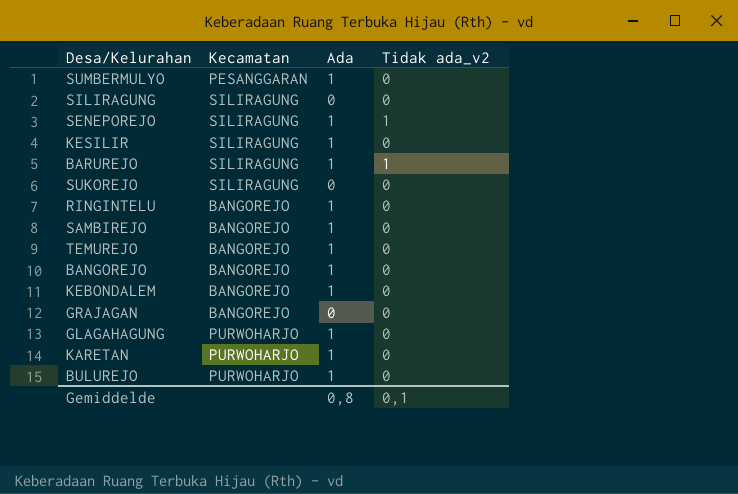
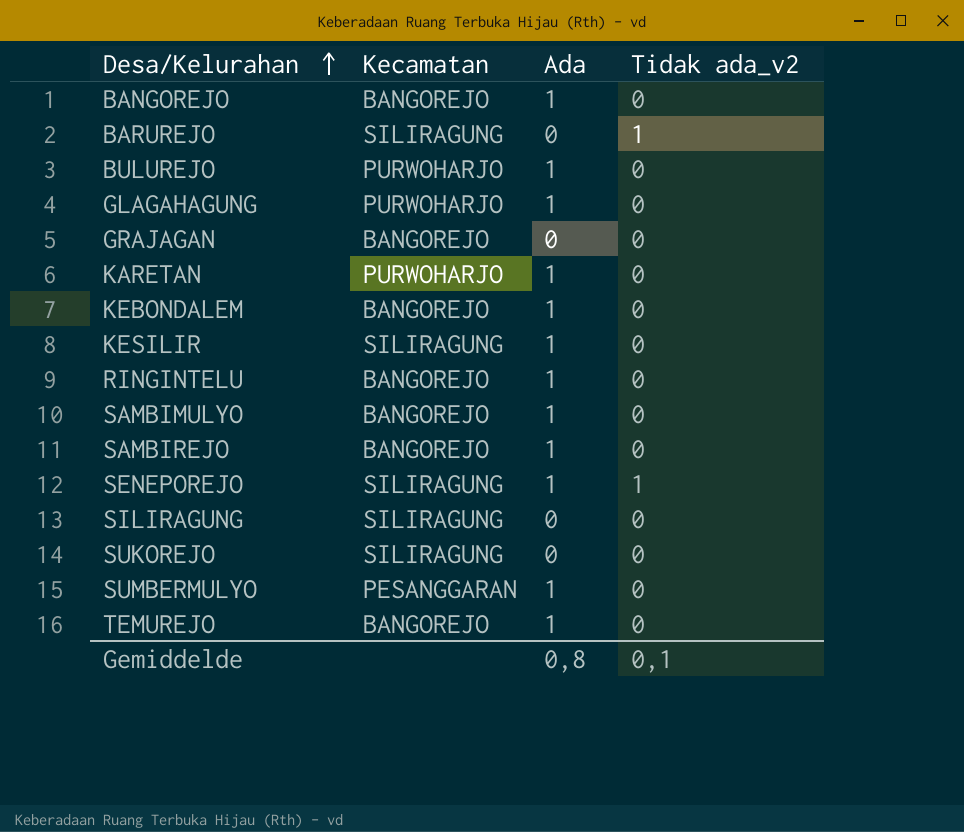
row order: none -> Desa/Kelurahan ascending
BARUREJO | Ada: 1 -> 0
row SAMBIMULYO: none -> BANGOREJO | 1 | 0

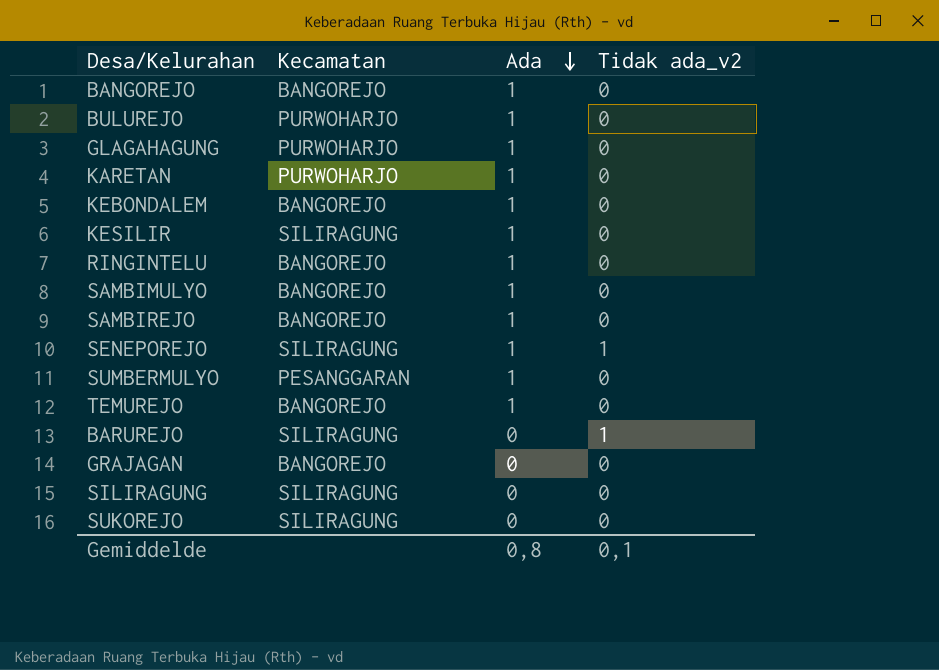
row order: Desa/Kelurahan ascending -> Ada descending

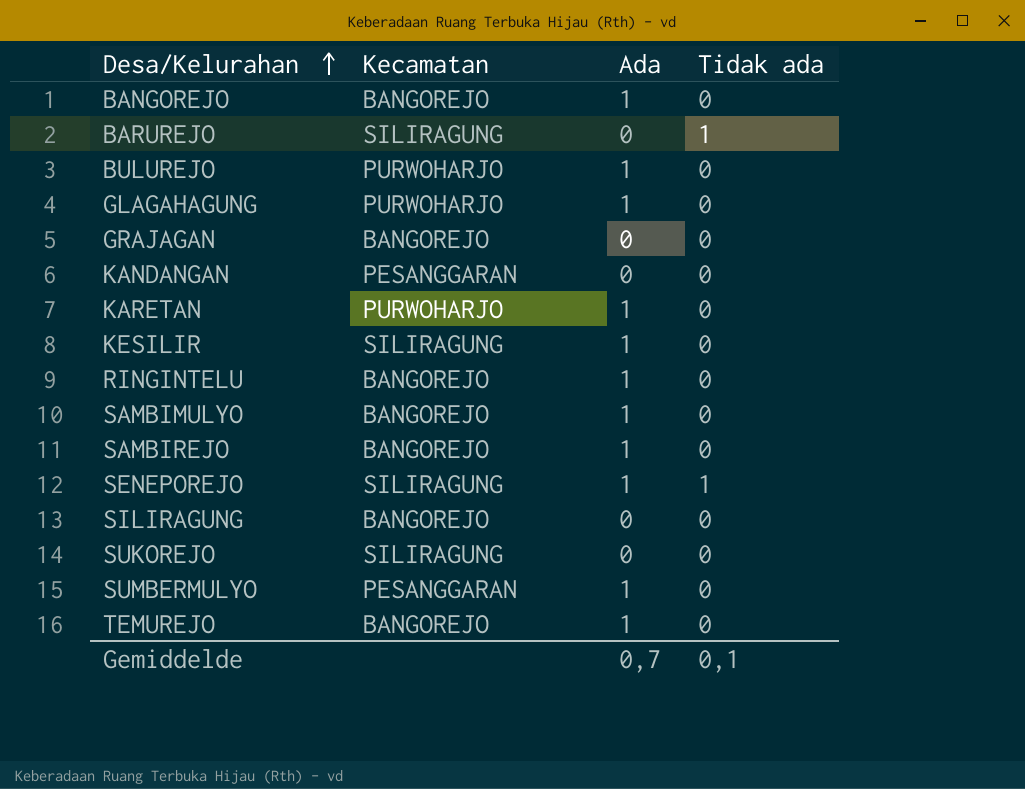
row order: Ada descending -> Desa/Kelurahan ascending
column name: Tidak ada_v2 -> Tidak ada
row KEBONDALEM: BANGOREJO | 1 | 0 -> none
row KANDANGAN: none -> PESANGGARAN | 0 | 0
SILIRAGUNG | Kecamatan: SILIRAGUNG -> BANGOREJO
Gemiddelde | Ada: 0,8 -> 0,7

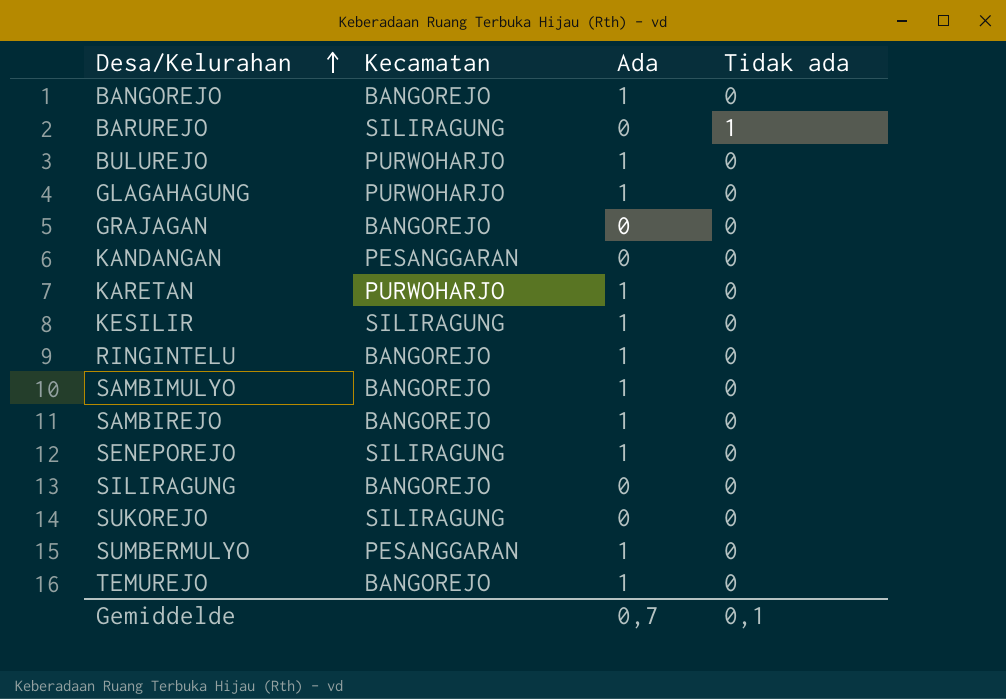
SENEPOREJO | Tidak ada: 1 -> 0

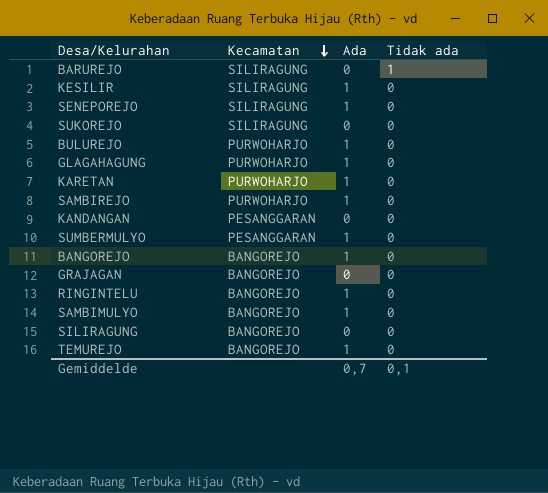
row order: Desa/Kelurahan ascending -> Kecamatan descending
SAMBIREJO | Kecamatan: BANGOREJO -> PURWOHARJO

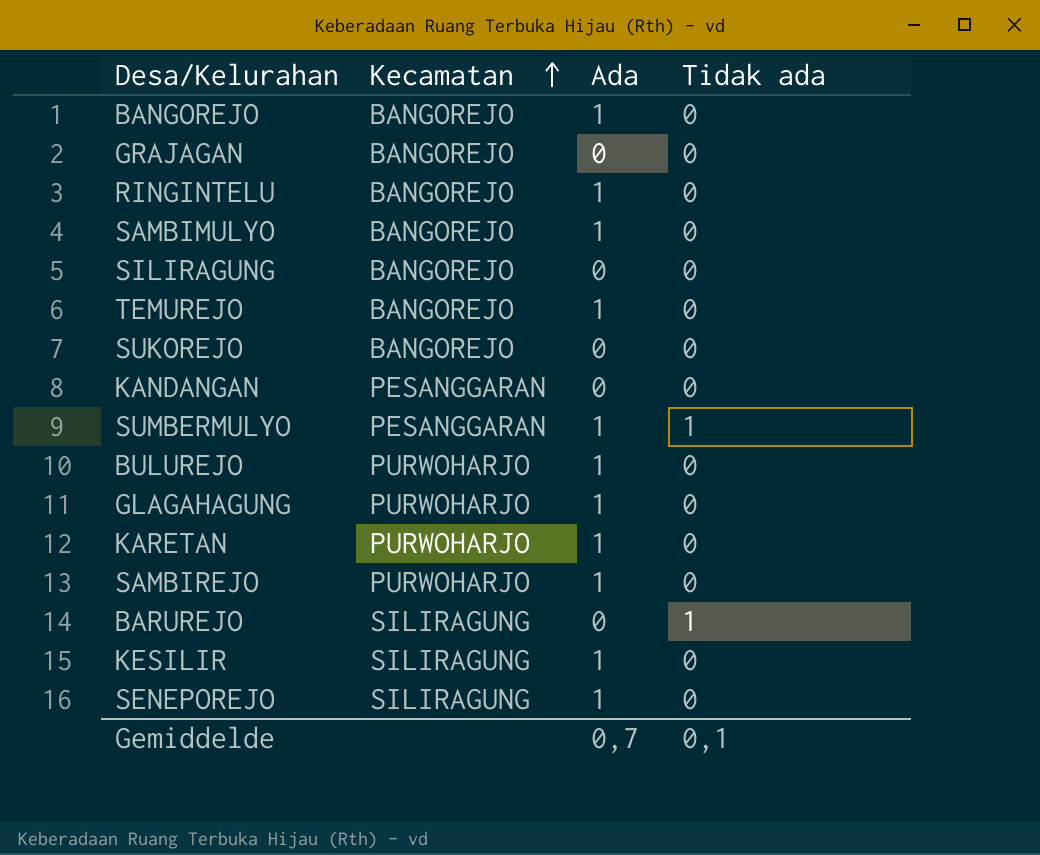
row order: Kecamatan descending -> Kecamatan ascending
SUKOREJO | Kecamatan: SILIRAGUNG -> BANGOREJO
SUMBERMULYO | Tidak ada: 0 -> 1

